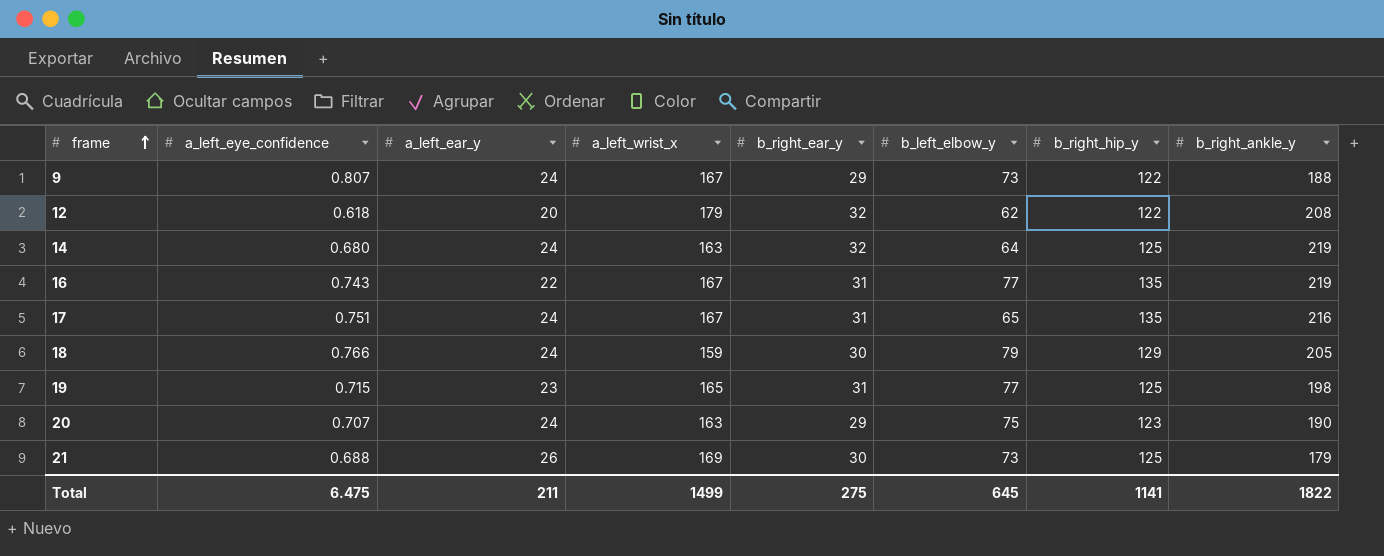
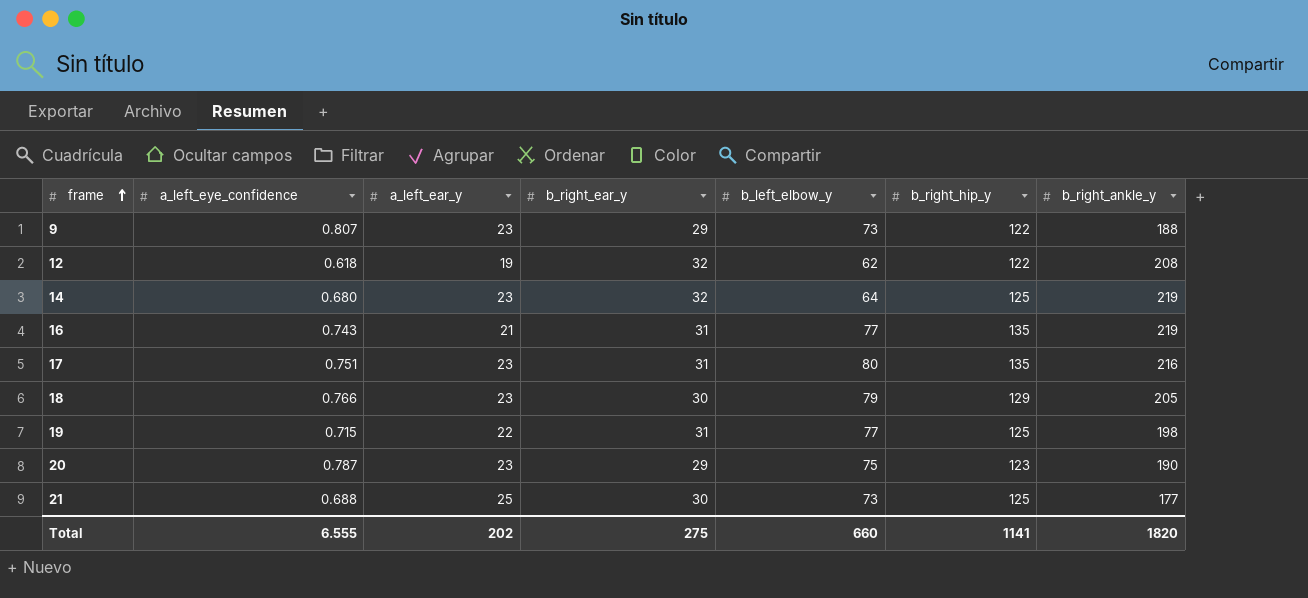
column a_left_wrist_x | position: 4 -> none
9 | a_left_ear_y: 24 -> 23
12 | a_left_ear_y: 20 -> 19
14 | a_left_ear_y: 24 -> 23
16 | a_left_ear_y: 22 -> 21
17 | a_left_ear_y: 24 -> 23
17 | b_left_elbow_y: 65 -> 80
18 | a_left_ear_y: 24 -> 23
19 | a_left_ear_y: 23 -> 22
20 | a_left_eye_confidence: 0.707 -> 0.787
20 | a_left_ear_y: 24 -> 23
21 | a_left_ear_y: 26 -> 25
21 | b_right_ankle_y: 179 -> 177
Total | a_left_eye_confidence: 6.475 -> 6.555
Total | a_left_ear_y: 211 -> 202
Total | b_left_elbow_y: 645 -> 660
Total | b_right_ankle_y: 1822 -> 1820

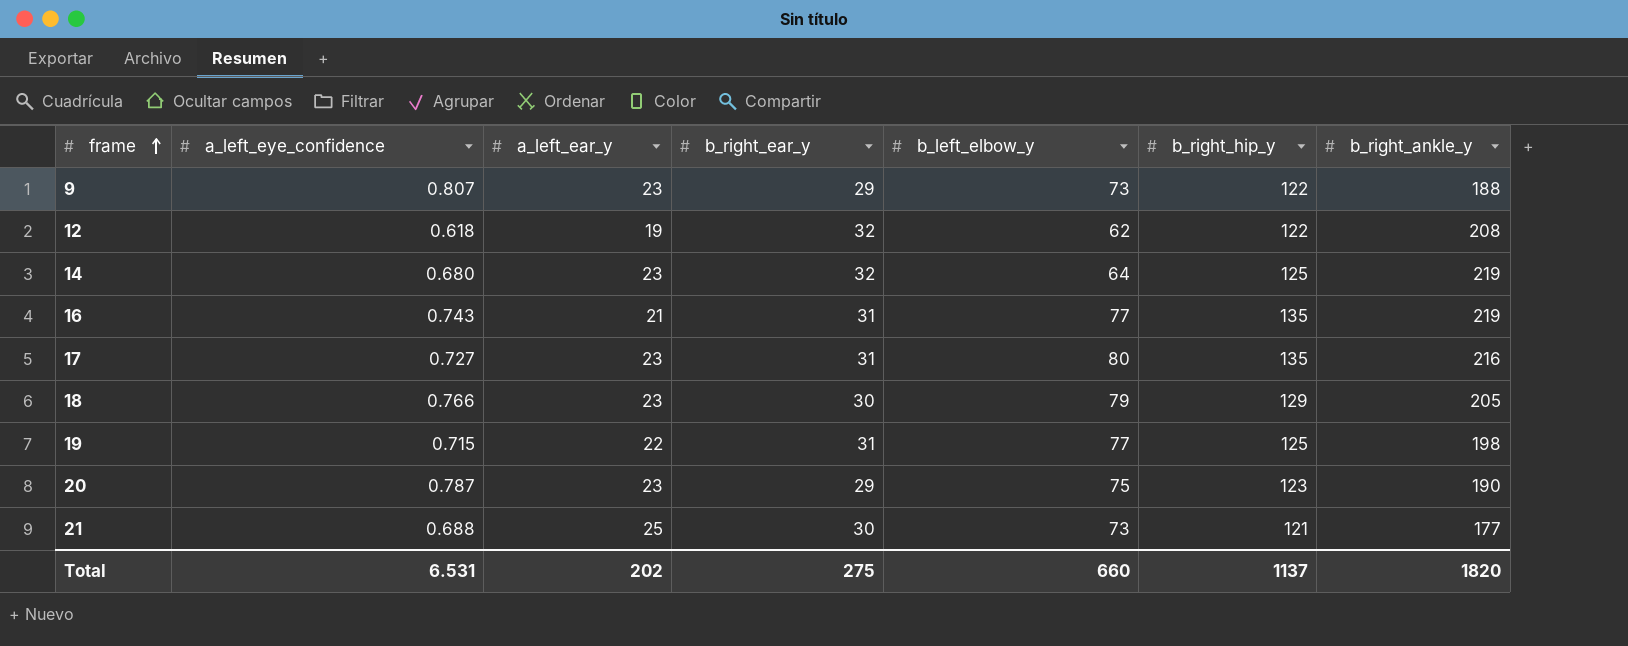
17 | a_left_eye_confidence: 0.751 -> 0.727
21 | b_right_hip_y: 125 -> 121
Total | a_left_eye_confidence: 6.555 -> 6.531
Total | b_right_hip_y: 1141 -> 1137

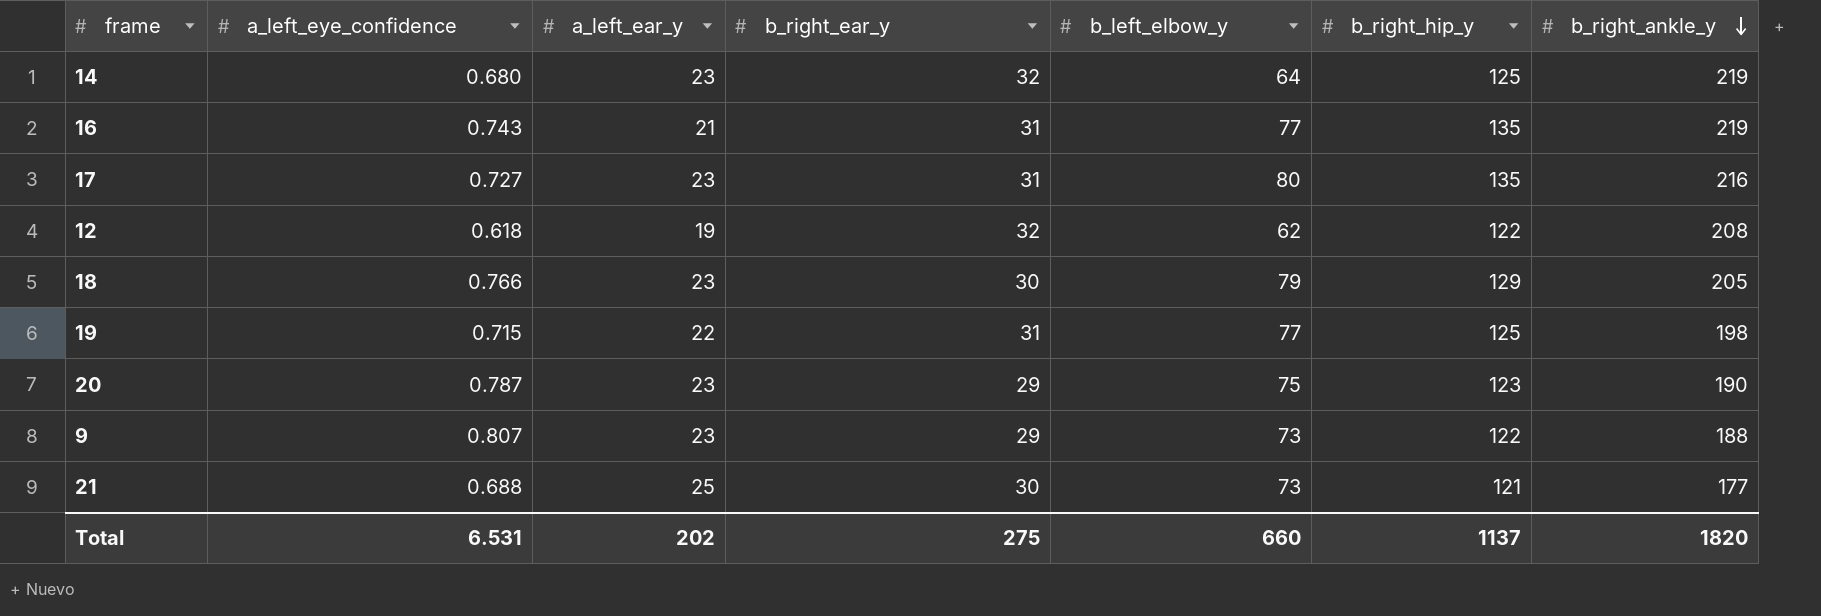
row order: frame ascending -> b_right_ankle_y descending

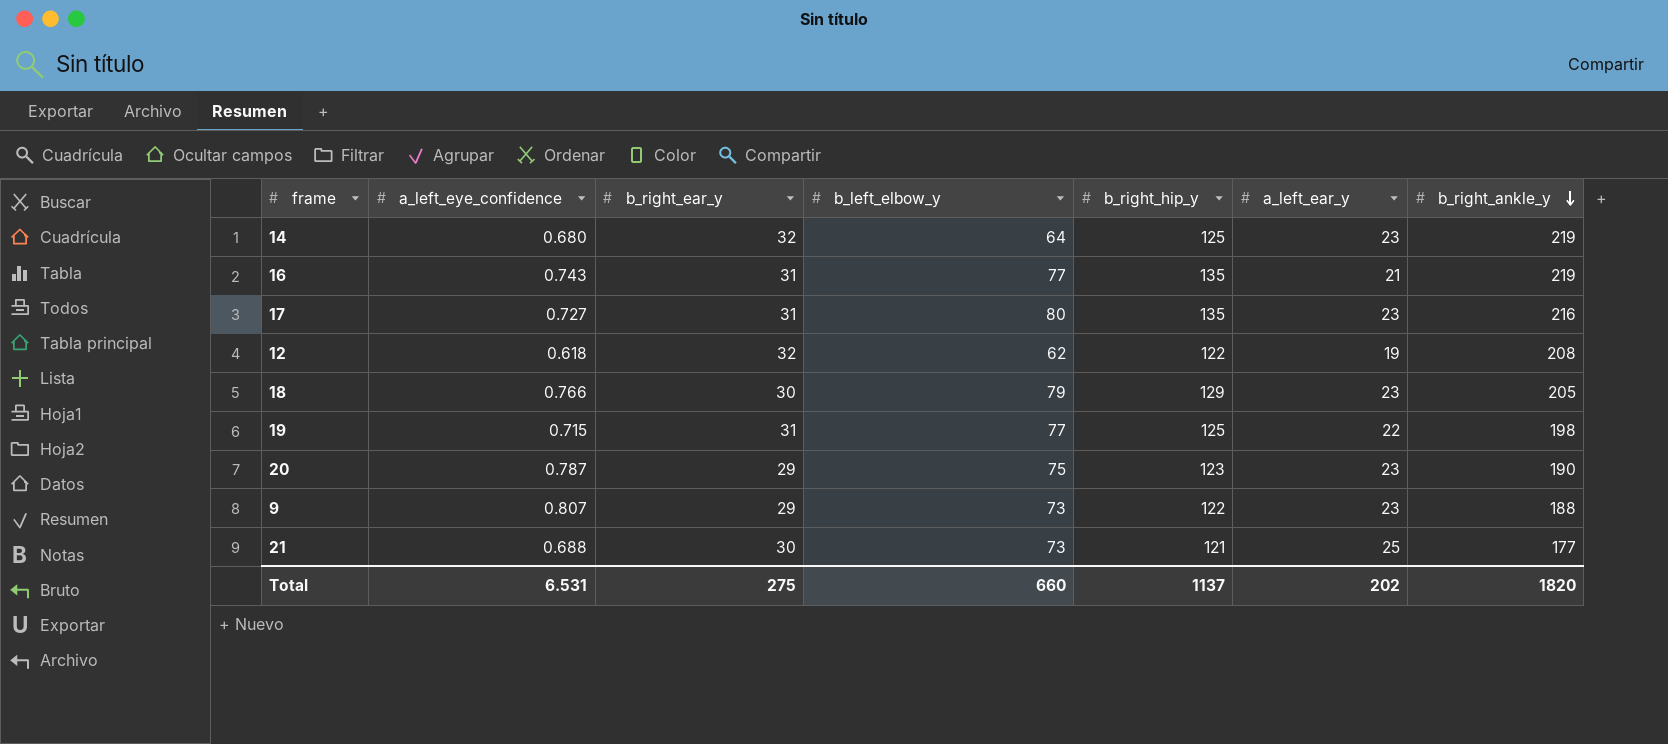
column a_left_ear_y | position: 3 -> 6

